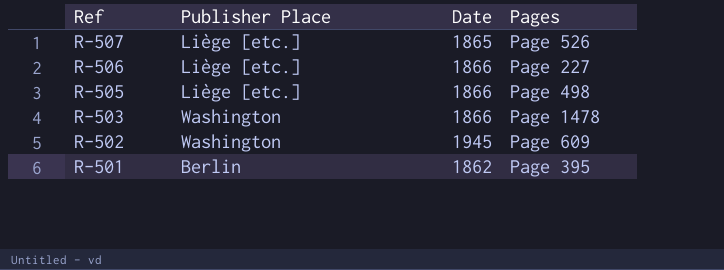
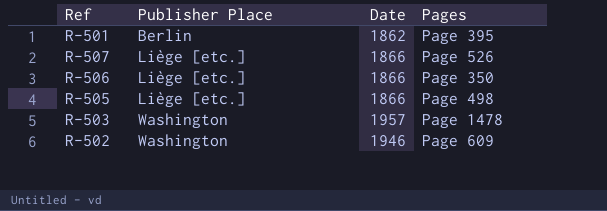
row order: Ref descending -> Publisher Place ascending
R-507 | Date: 1865 -> 1866
R-506 | Pages: Page 227 -> Page 350
R-503 | Date: 1866 -> 1957
R-502 | Date: 1945 -> 1946

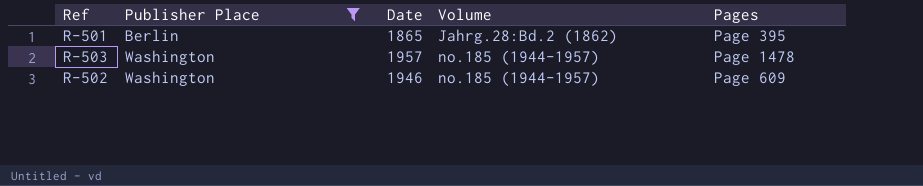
filter: none -> Publisher Place != Liège [etc.]
column Volume | position: none -> 4
R-501 | Date: 1862 -> 1865

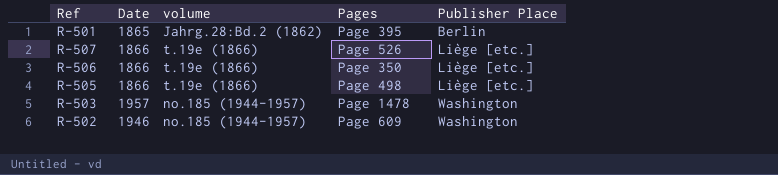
filter: Publisher Place != Liège [etc.] -> none
column name: Volume -> volume
column Publisher Place | position: 2 -> 5

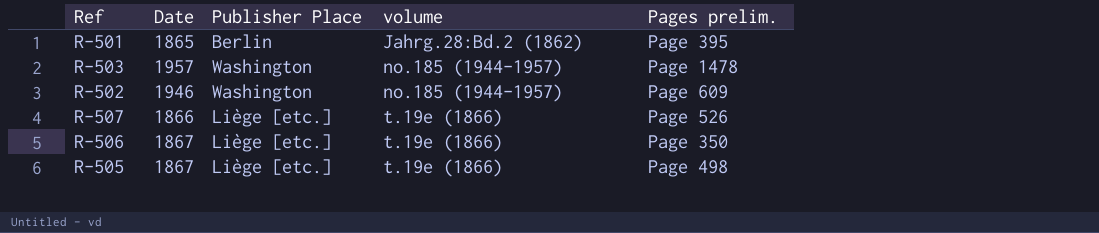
row order: Publisher Place ascending -> volume ascending
column Publisher Place | position: 5 -> 3
column name: Pages -> Pages prelim.
R-506 | Date: 1866 -> 1867
R-505 | Date: 1866 -> 1867

